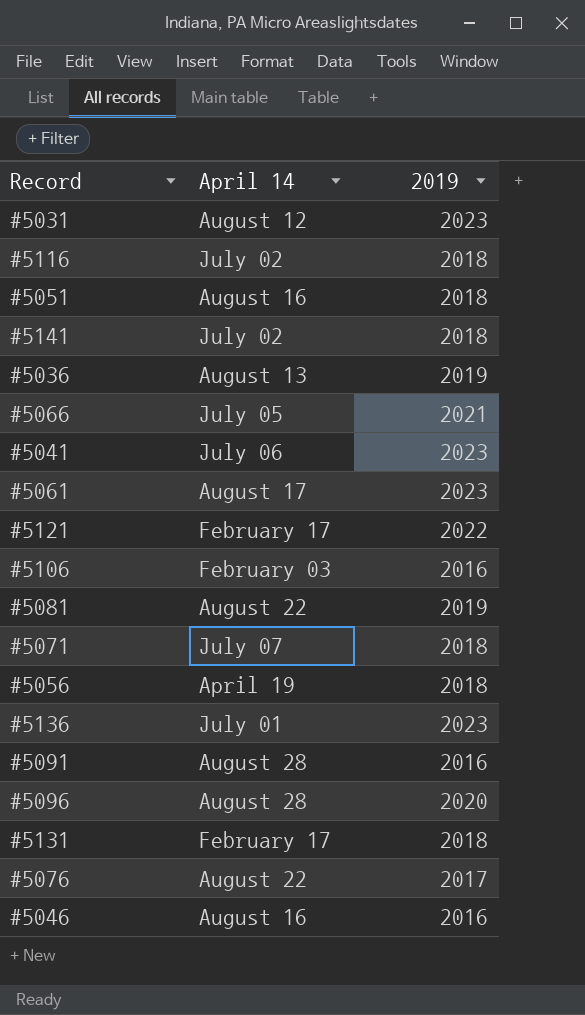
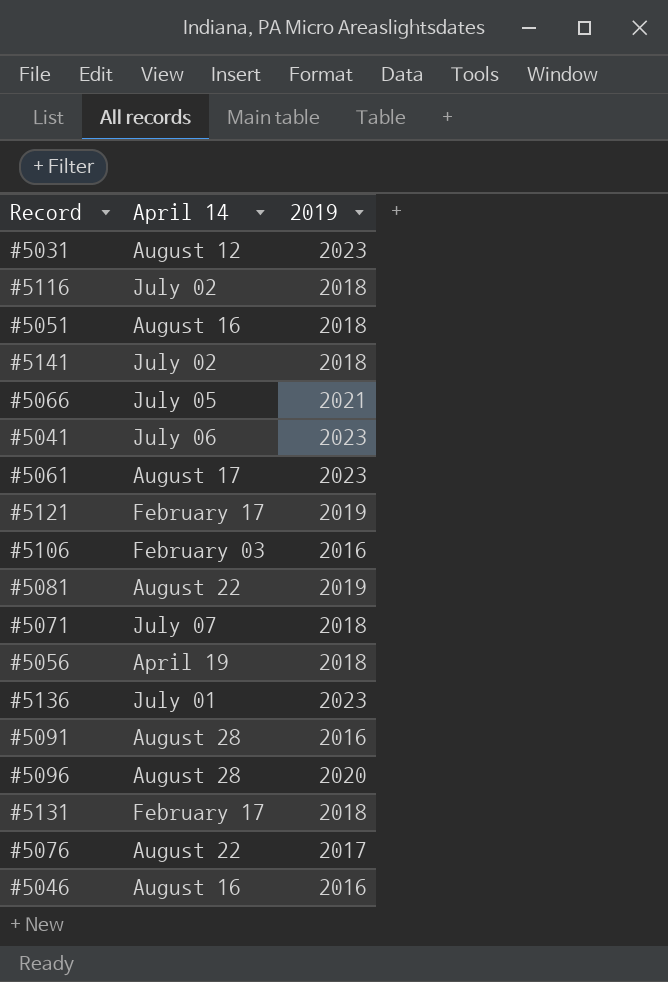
row #5036: August 13 | 2019 -> none
#5121 | 2019: 2022 -> 2019

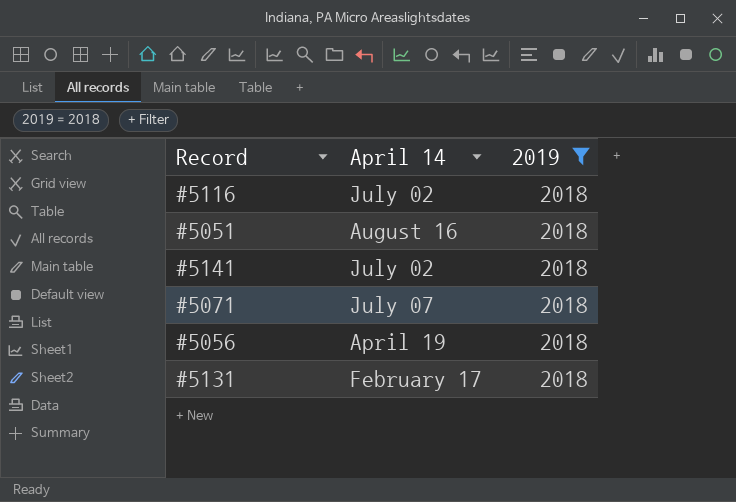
filter: none -> 2019 = 2018

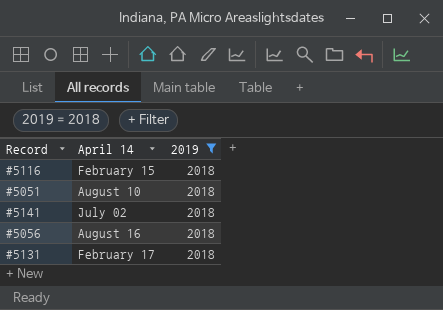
row #5071: July 07 | 2018 -> none
#5116 | April 14: July 02 -> February 15
#5051 | April 14: August 16 -> August 10
#5056 | April 14: April 19 -> August 16

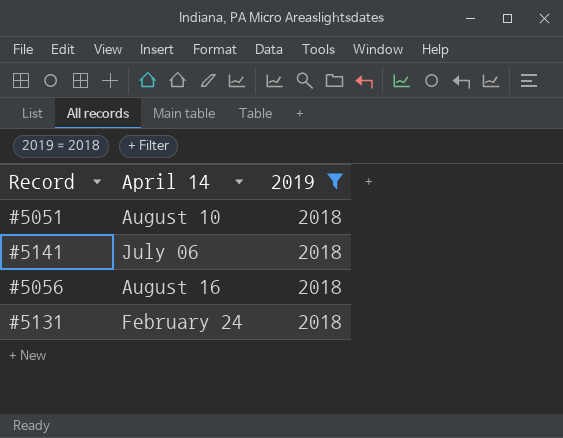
row #5116: February 15 | 2018 -> none
#5141 | April 14: July 02 -> July 06
#5131 | April 14: February 17 -> February 24

